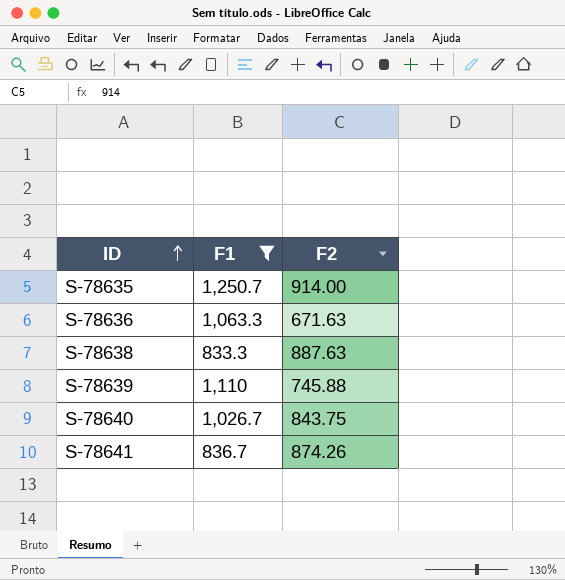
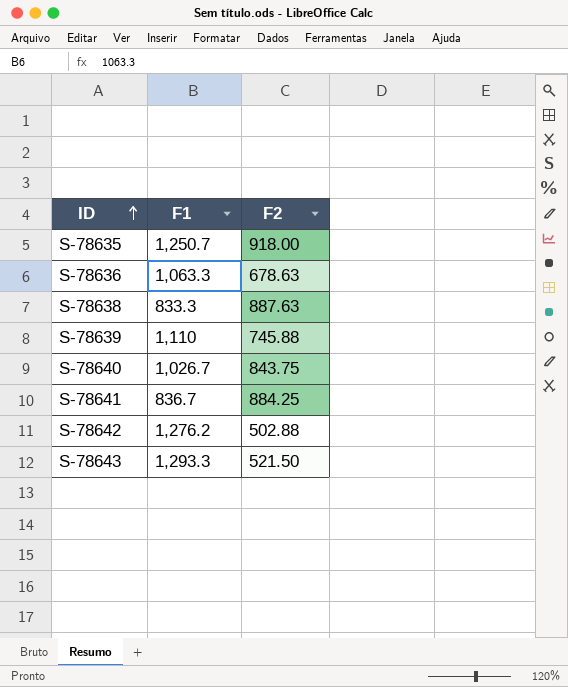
filter: F1 <= 1,250.7 -> none
S-78635 | F2: 914.00 -> 918.00
S-78636 | F2: 671.63 -> 678.63
S-78641 | F2: 874.26 -> 884.25

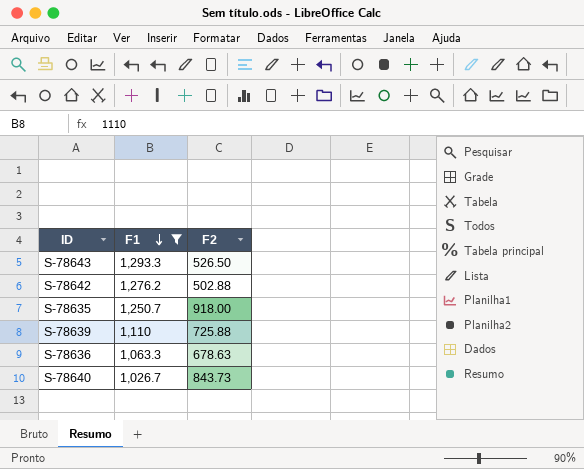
filter: none -> F1 >= 1,026.7
row order: ID ascending -> F1 descending
S-78643 | F2: 521.50 -> 526.50
S-78639 | F2: 745.88 -> 725.88
S-78640 | F2: 843.75 -> 843.73

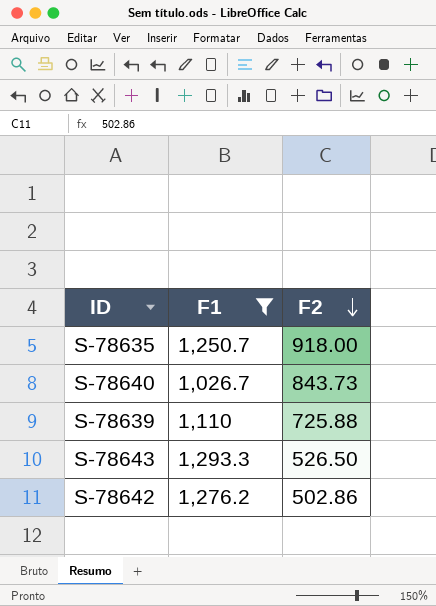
row order: F1 descending -> F2 descending
row S-78636: 1,063.3 | 678.63 -> none
S-78642 | F2: 502.88 -> 502.86

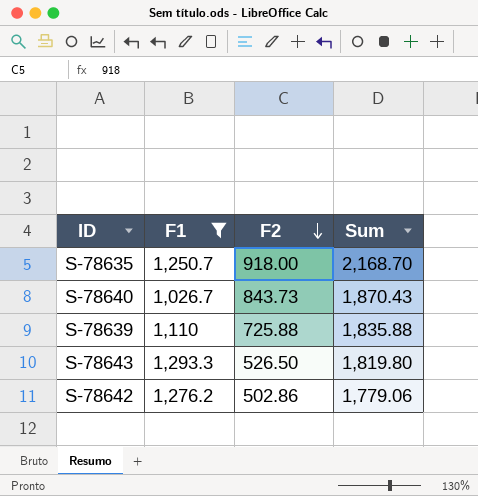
column Sum | formula: none -> [F1] + [F2]

